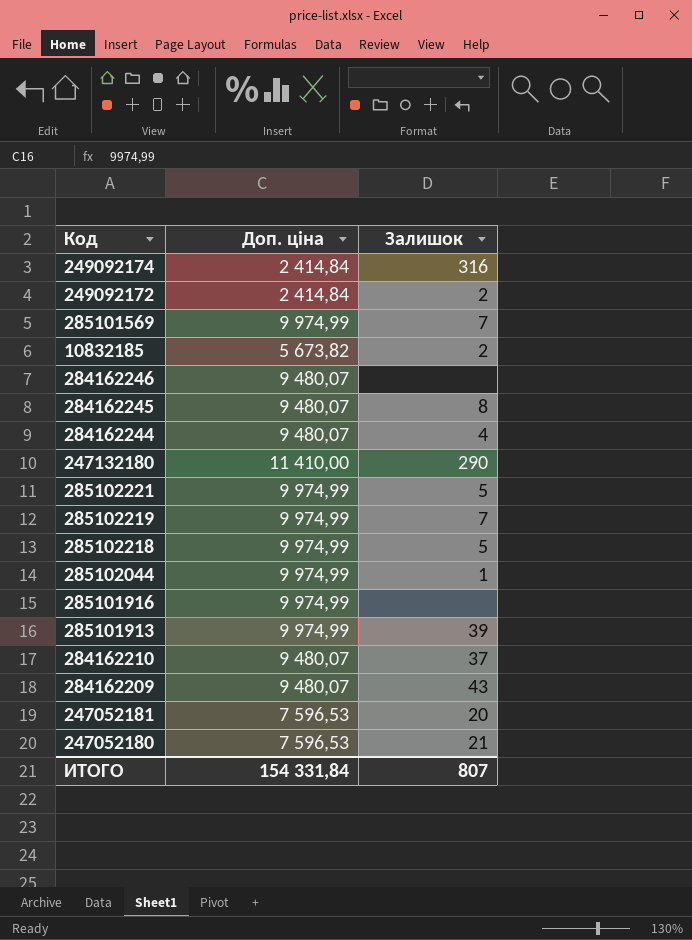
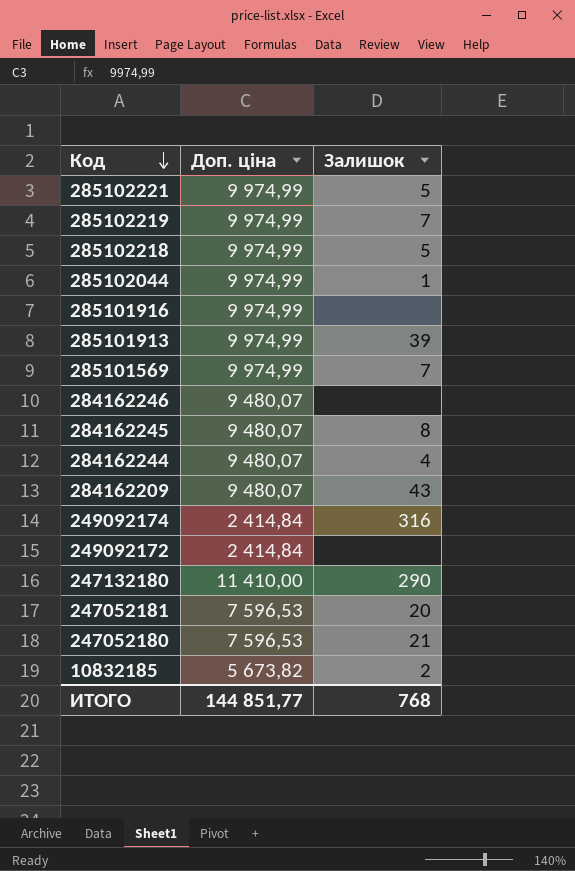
row order: none -> Код descending
row 284162210: 9 480,07 | 37 -> none
249092172 | Залишок: 2 -> none
ИТОГО | Доп. ціна: 154 331,84 -> 144 851,77
ИТОГО | Залишок: 807 -> 768

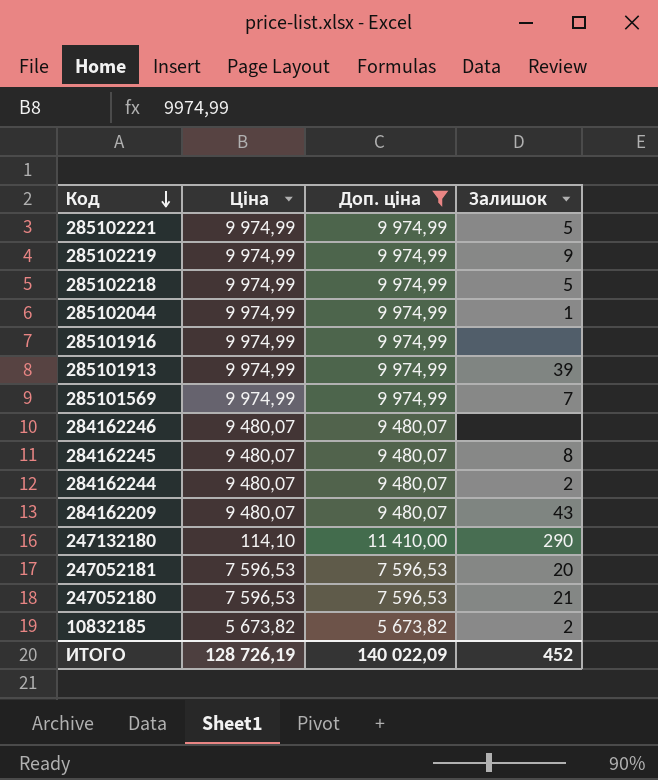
filter: none -> Доп. ціна != 2 414,84
column Ціна | position: none -> 2
285102219 | Залишок: 7 -> 9
284162244 | Залишок: 4 -> 2
ИТОГО | Доп. ціна: 144 851,77 -> 140 022,09
ИТОГО | Залишок: 768 -> 452

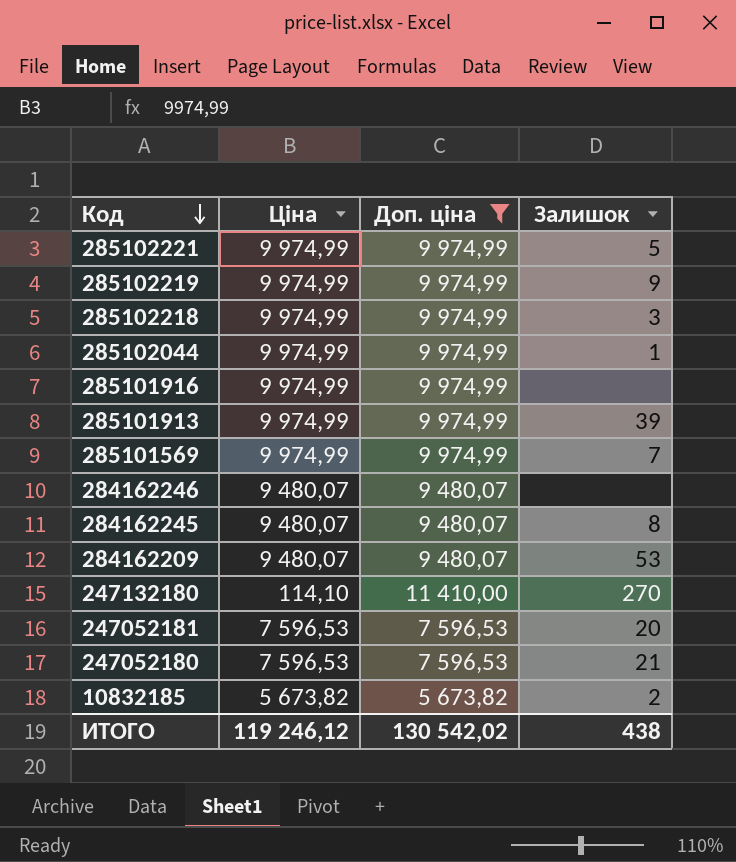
row 284162244: 9 480,07 | 9 480,07 | 2 -> none
285102218 | Залишок: 5 -> 3
284162209 | Залишок: 43 -> 53
247132180 | Залишок: 290 -> 270
ИТОГО | Ціна: 128 726,19 -> 119 246,12
ИТОГО | Доп. ціна: 140 022,09 -> 130 542,02
ИТОГО | Залишок: 452 -> 438

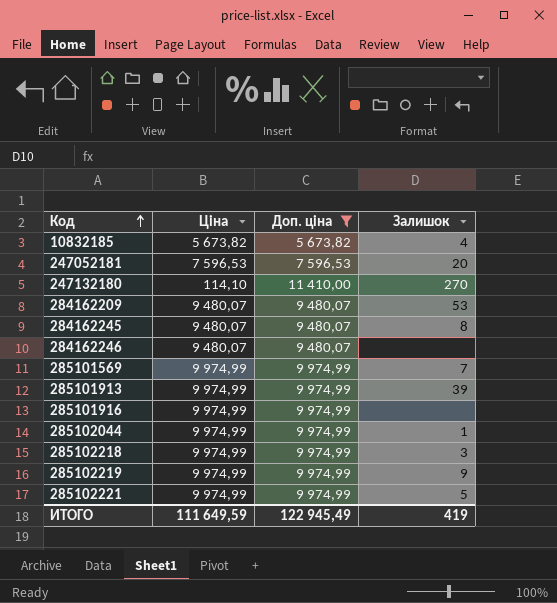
row order: Код descending -> Код ascending
row 247052180: 7 596,53 | 7 596,53 | 21 -> none
10832185 | Залишок: 2 -> 4
ИТОГО | Ціна: 119 246,12 -> 111 649,59
ИТОГО | Доп. ціна: 130 542,02 -> 122 945,49
ИТОГО | Залишок: 438 -> 419

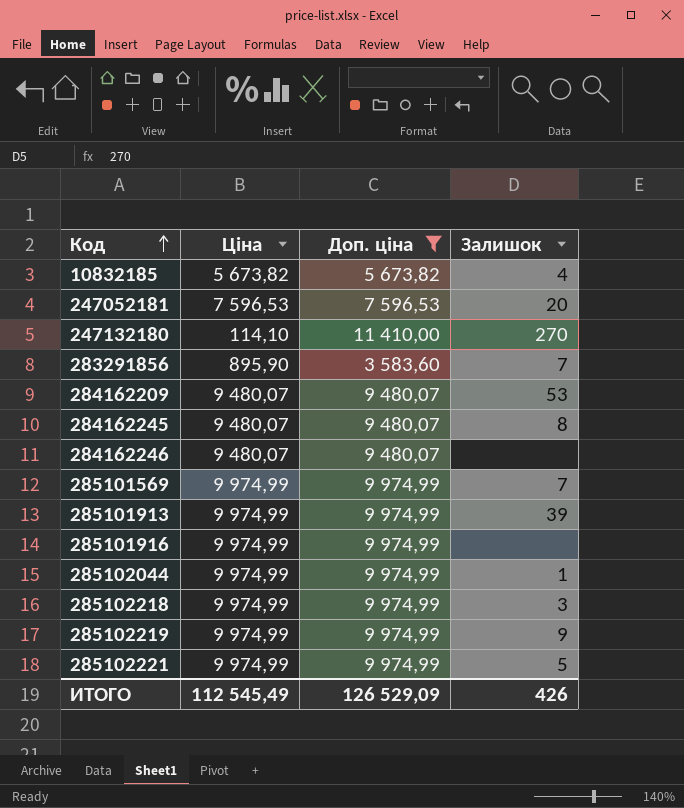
row 283291856: none -> 895,90 | 3 583,60 | 7
ИТОГО | Ціна: 111 649,59 -> 112 545,49
ИТОГО | Доп. ціна: 122 945,49 -> 126 529,09
ИТОГО | Залишок: 419 -> 426

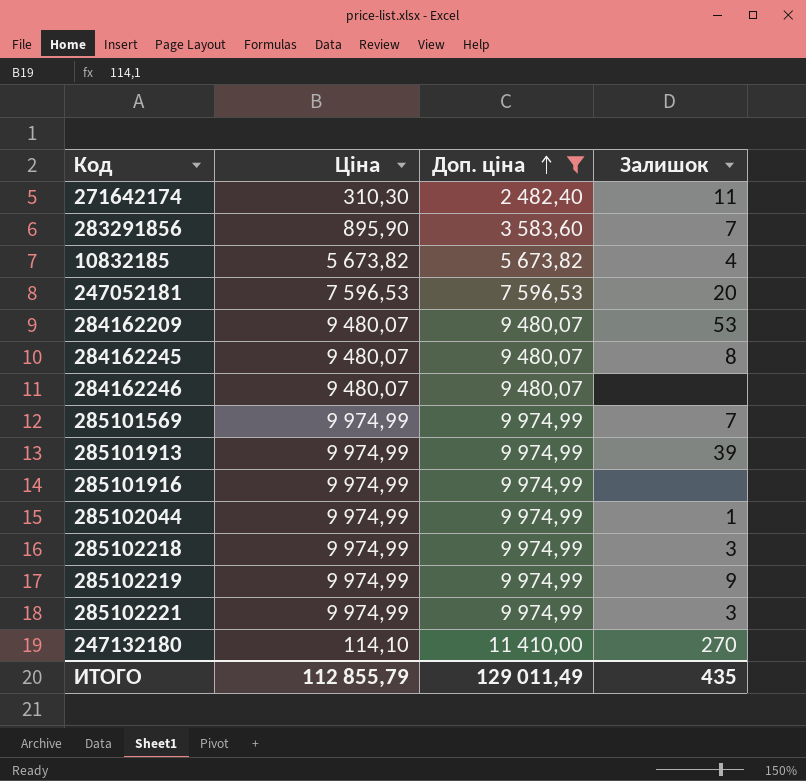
row order: Код ascending -> Доп. ціна ascending
row 271642174: none -> 310,30 | 2 482,40 | 11
285102221 | Залишок: 5 -> 3
ИТОГО | Ціна: 112 545,49 -> 112 855,79
ИТОГО | Доп. ціна: 126 529,09 -> 129 011,49
ИТОГО | Залишок: 426 -> 435

